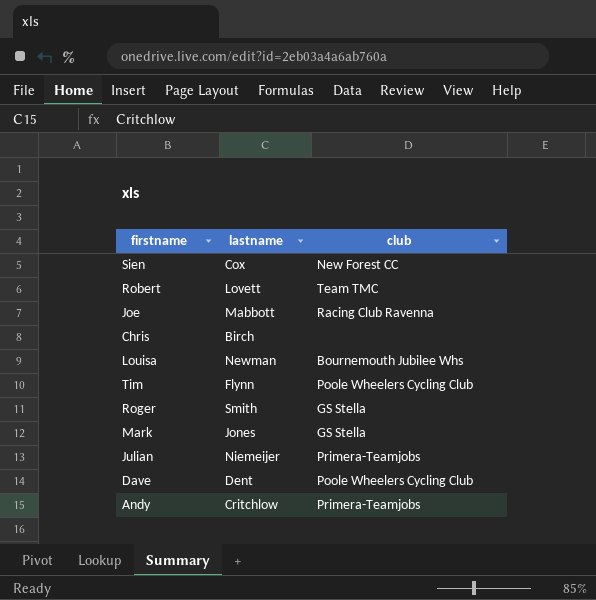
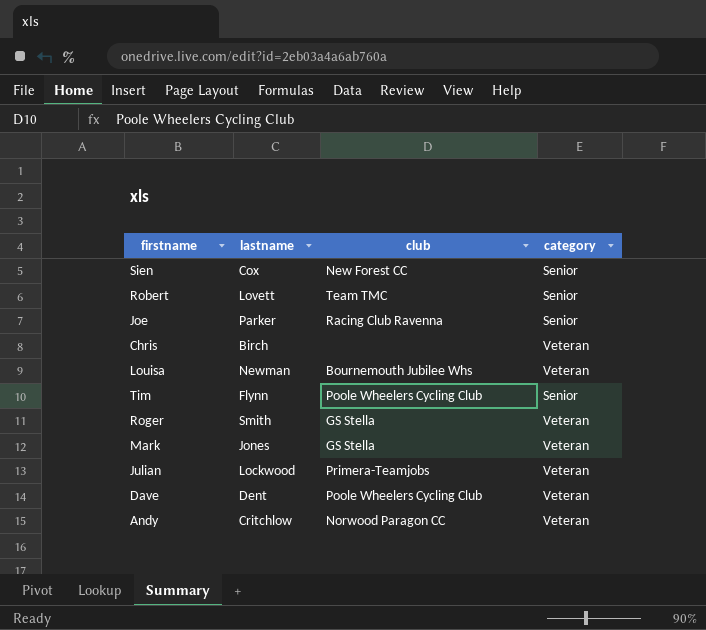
column category | position: none -> 4
Joe | lastname: Mabbott -> Parker
Julian | lastname: Niemeijer -> Lockwood
Andy | club: Primera-Teamjobs -> Norwood Paragon CC

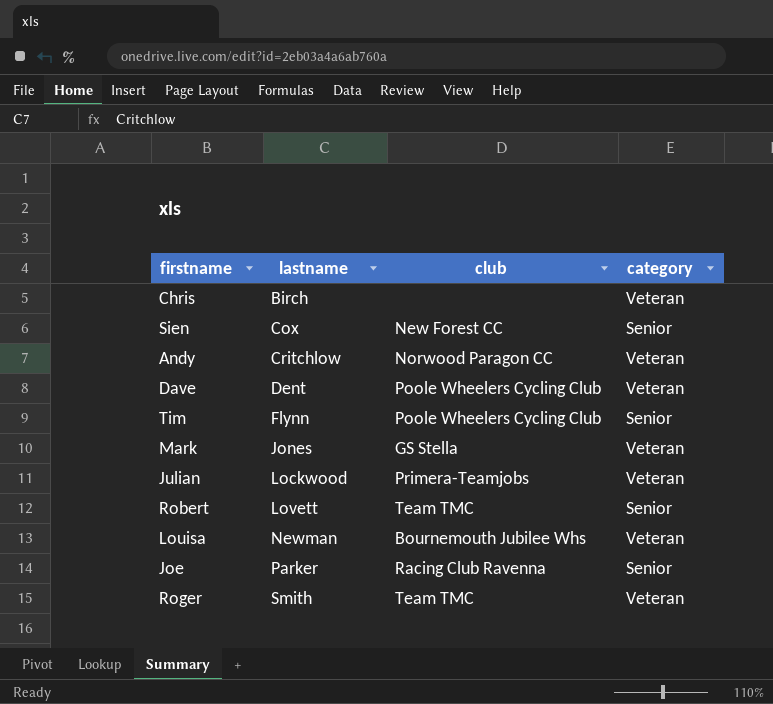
row order: none -> lastname ascending
Roger | club: GS Stella -> Team TMC

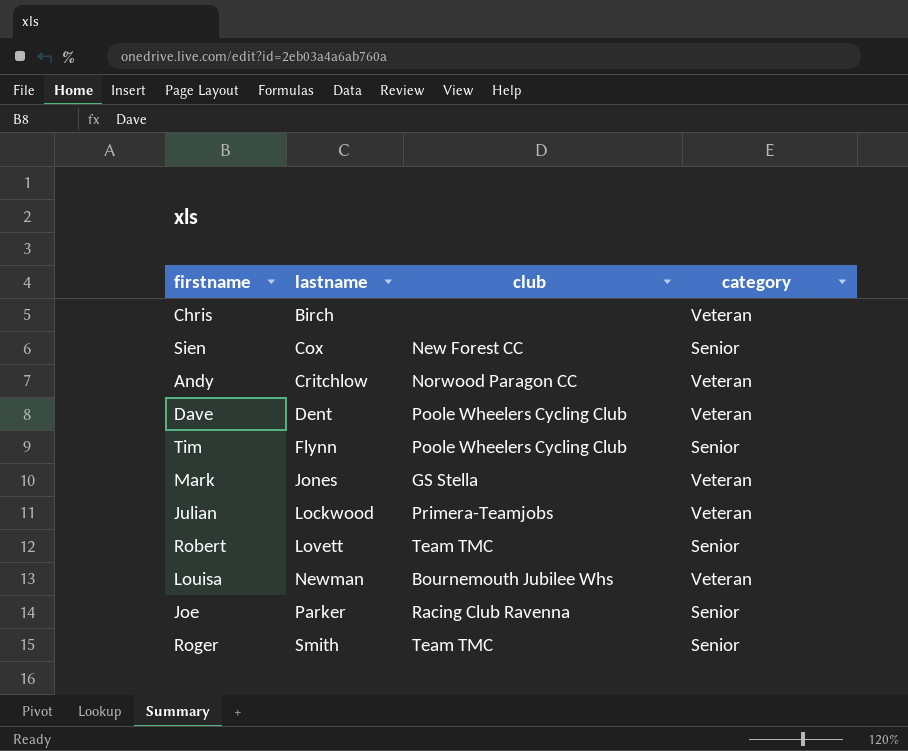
Roger | category: Veteran -> Senior

